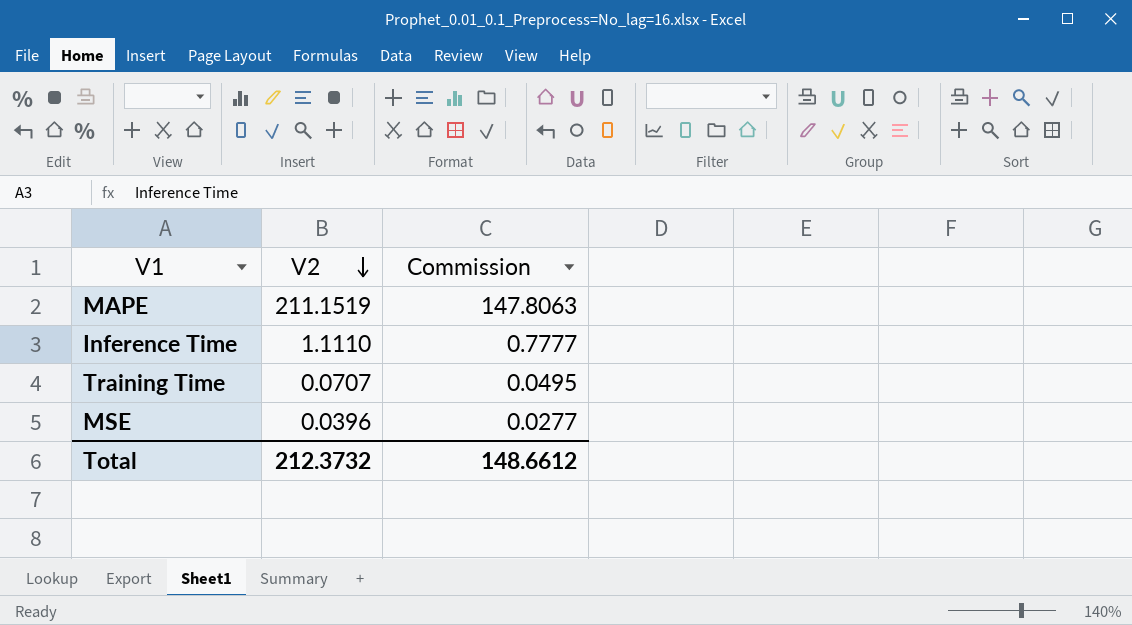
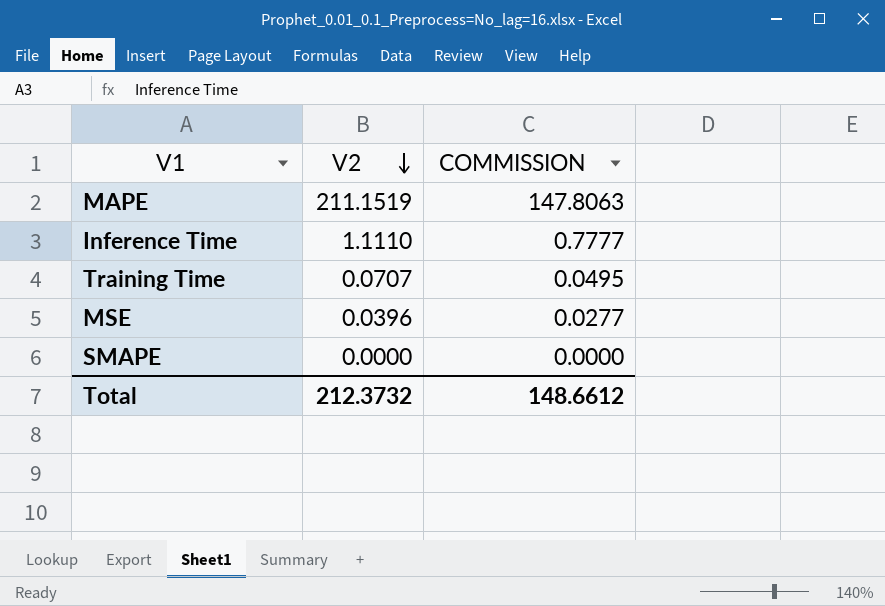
column name: Commission -> COMMISSION
row SMAPE: none -> 0.0000 | 0.0000

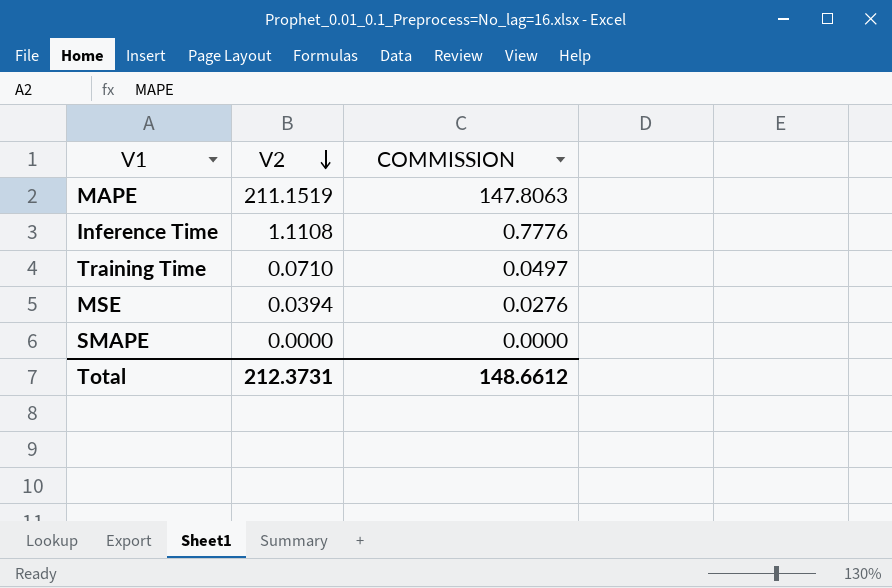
Inference Time | V2: 1.1110 -> 1.1108
Inference Time | COMMISSION: 0.7777 -> 0.7776
Training Time | V2: 0.0707 -> 0.0710
Training Time | COMMISSION: 0.0495 -> 0.0497
MSE | V2: 0.0396 -> 0.0394
MSE | COMMISSION: 0.0277 -> 0.0276
Total | V2: 212.3732 -> 212.3731

